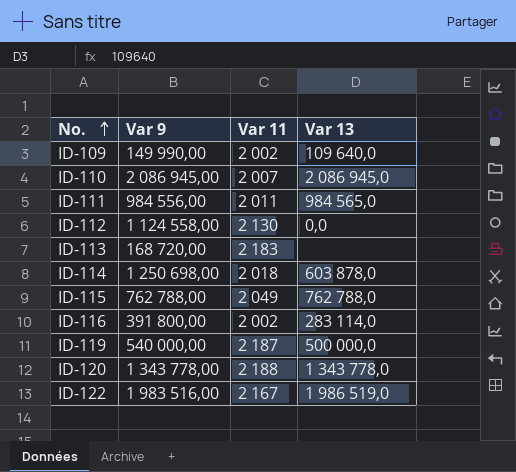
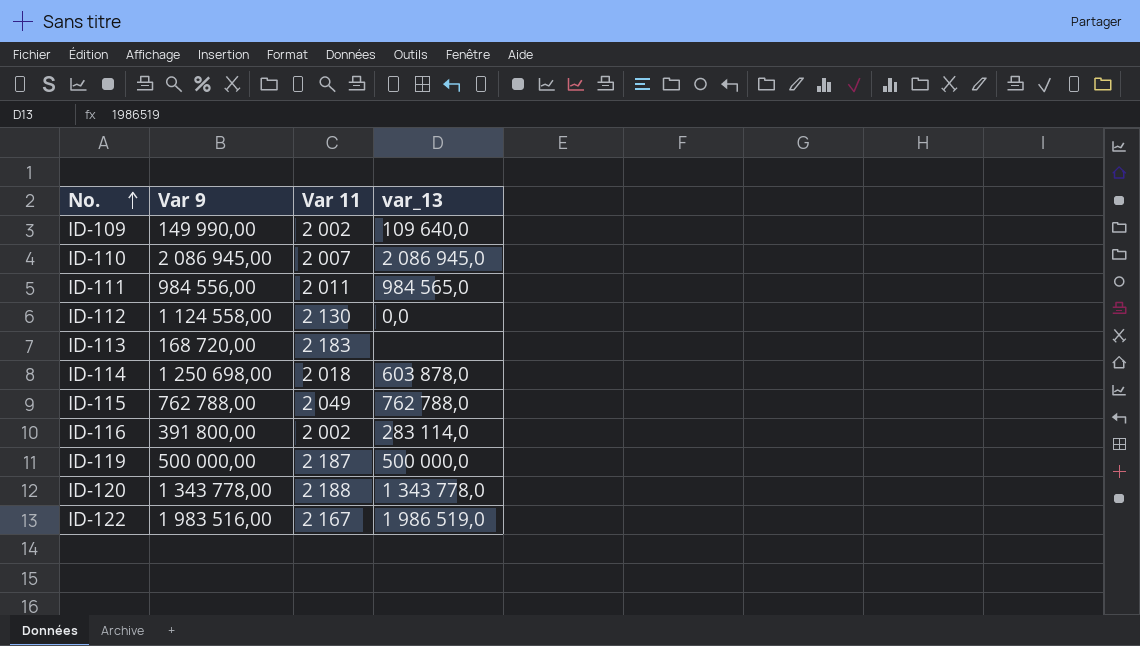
column name: Var 13 -> var_13
ID-119 | Var 9: 540 000,00 -> 500 000,00

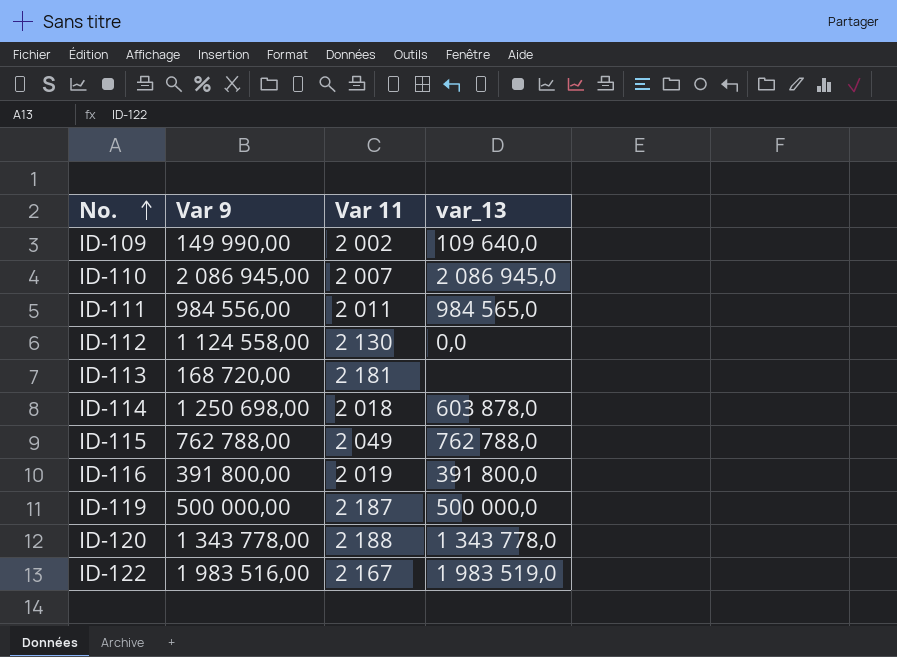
ID-113 | Var 11: 2 183 -> 2 181
ID-116 | Var 11: 2 002 -> 2 019
ID-116 | var_13: 283 114,0 -> 391 800,0
ID-122 | var_13: 1 986 519,0 -> 1 983 519,0

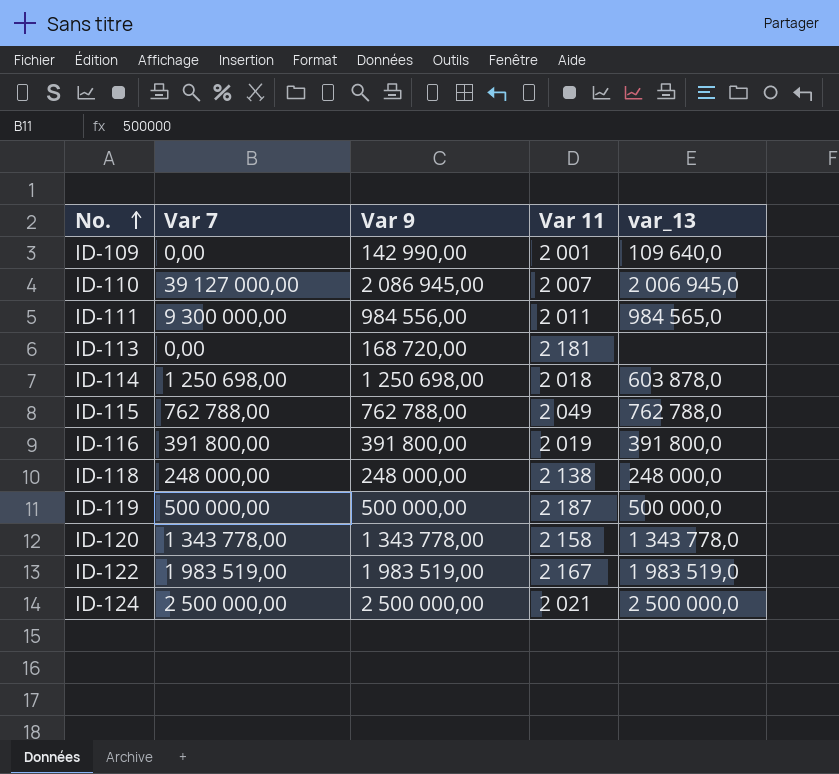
column Var 7 | position: none -> 2
row ID-112: 1 124 558,00 | 2 130 | 0,0 -> none
ID-109 | Var 9: 149 990,00 -> 142 990,00
ID-109 | Var 11: 2 002 -> 2 001
ID-110 | var_13: 2 086 945,0 -> 2 006 945,0
row ID-118: none -> 248 000,00 | 248 000,00 | 2 138 | 248 000,0
ID-120 | Var 11: 2 188 -> 2 158
ID-122 | Var 9: 1 983 516,00 -> 1 983 519,00
row ID-124: none -> 2 500 000,00 | 2 500 000,00 | 2 021 | 2 500 000,0

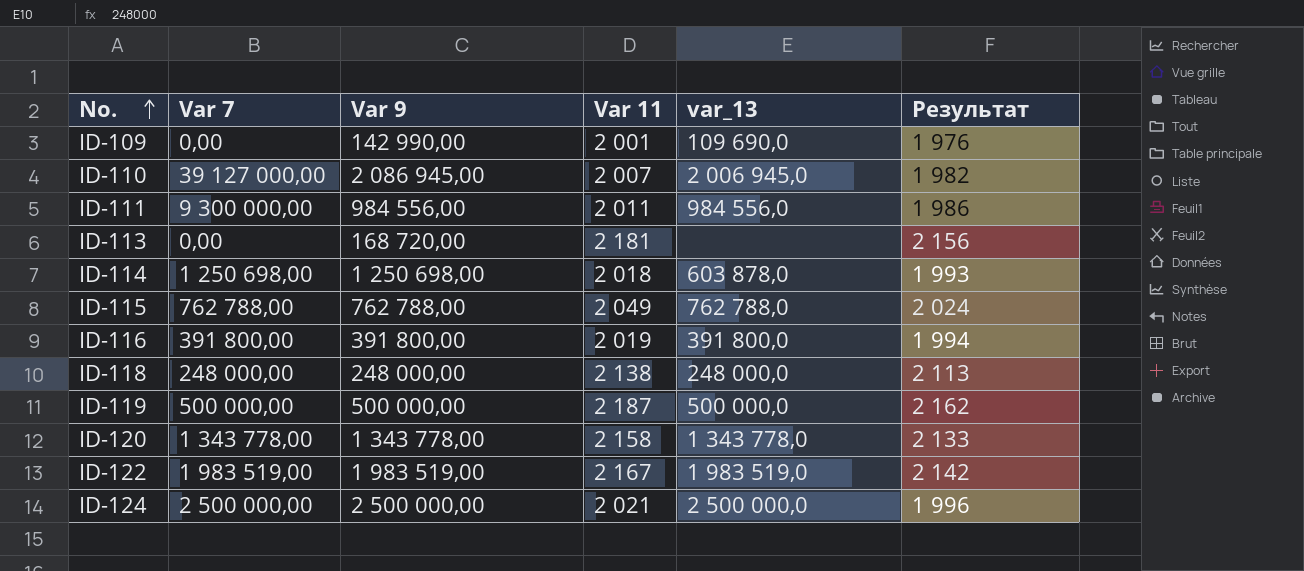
column Результат | formula: none -> [Var 11] - 25
ID-109 | var_13: 109 640,0 -> 109 690,0
ID-111 | var_13: 984 565,0 -> 984 556,0

